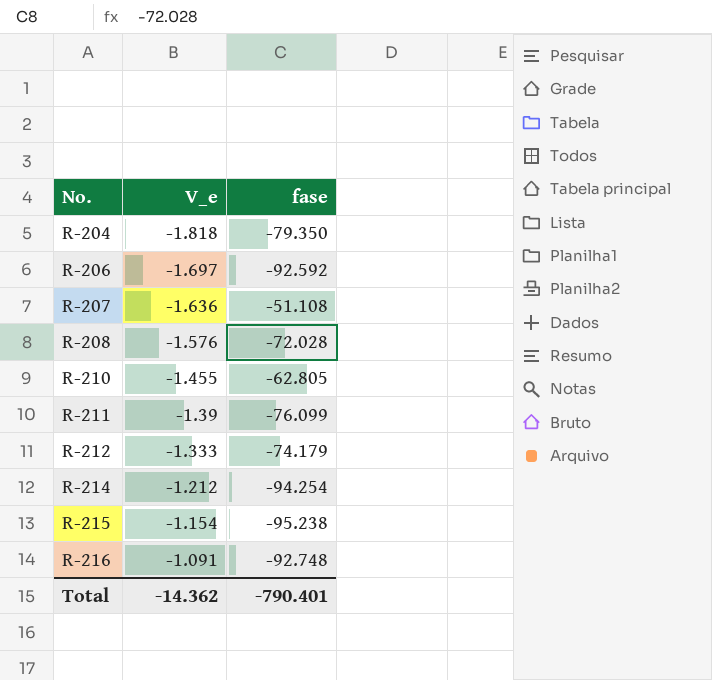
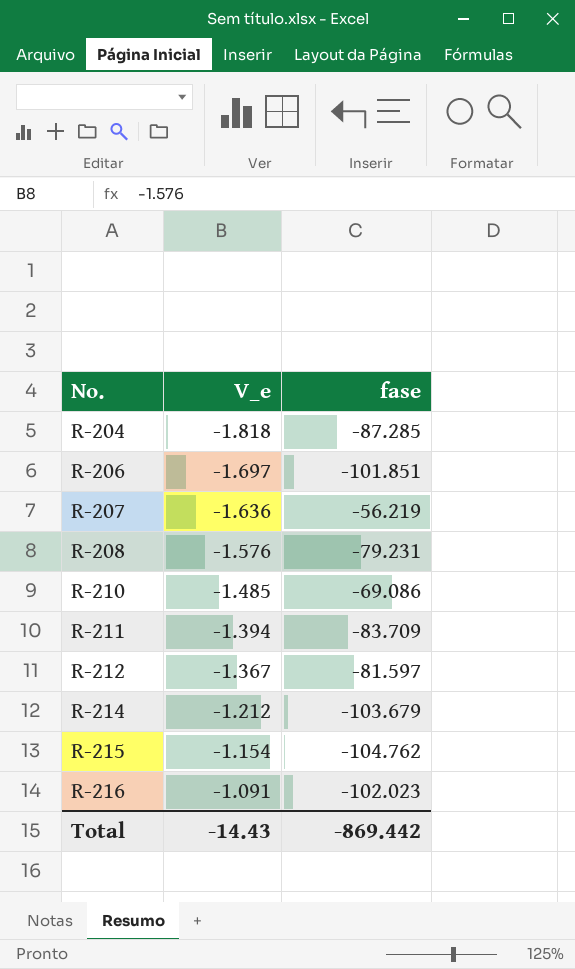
R-204 | fase: -79.350 -> -87.285
R-206 | fase: -92.592 -> -101.851
R-207 | fase: -51.108 -> -56.219
R-208 | fase: -72.028 -> -79.231
R-210 | V_e: -1.455 -> -1.485
R-210 | fase: -62.805 -> -69.086
R-211 | V_e: -1.39 -> -1.394
R-211 | fase: -76.099 -> -83.709
R-212 | V_e: -1.333 -> -1.367
R-212 | fase: -74.179 -> -81.597
R-214 | fase: -94.254 -> -103.679
R-215 | fase: -95.238 -> -104.762
R-216 | fase: -92.748 -> -102.023
Total | V_e: -14.362 -> -14.43
Total | fase: -790.401 -> -869.442

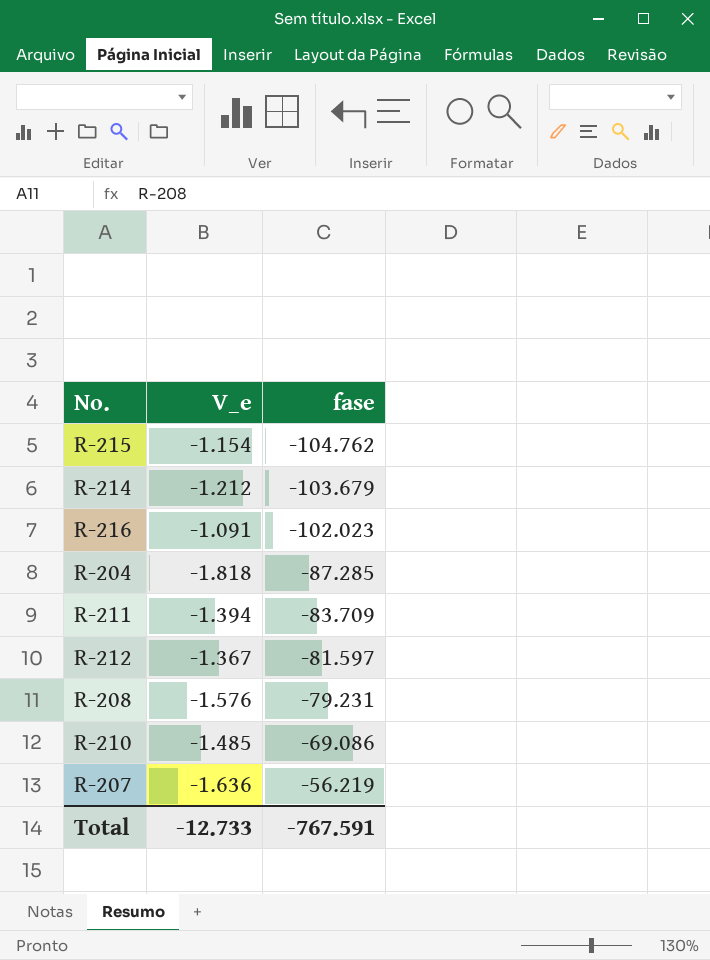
row order: No. ascending -> fase ascending
row R-206: -1.697 | -101.851 -> none
Total | V_e: -14.43 -> -12.733
Total | fase: -869.442 -> -767.591

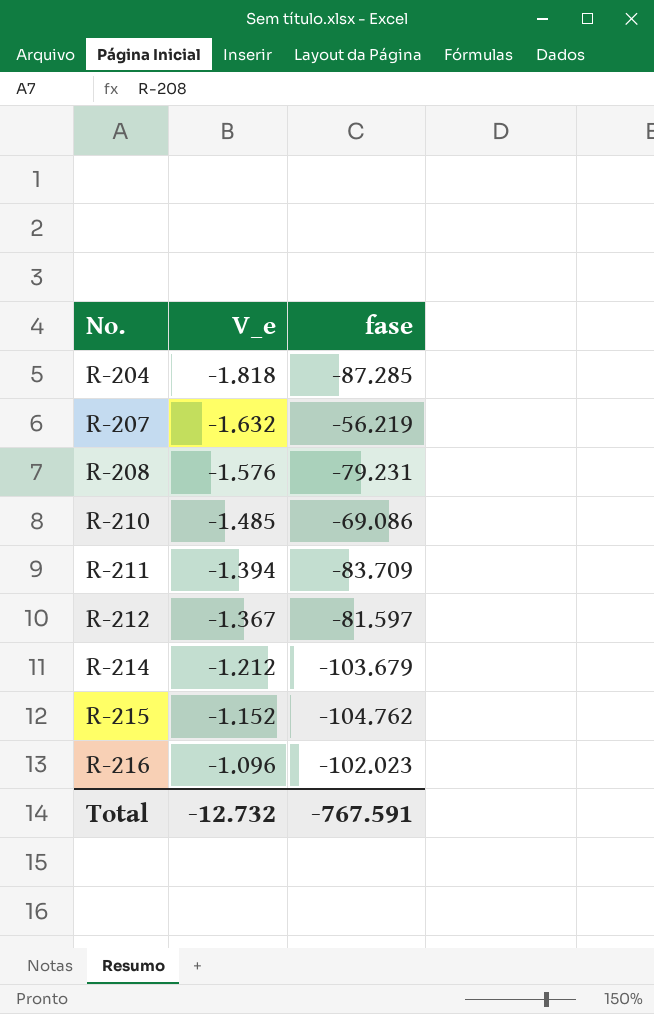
row order: fase ascending -> No. ascending
R-207 | V_e: -1.636 -> -1.632
R-215 | V_e: -1.154 -> -1.152
R-216 | V_e: -1.091 -> -1.096
Total | V_e: -12.733 -> -12.732

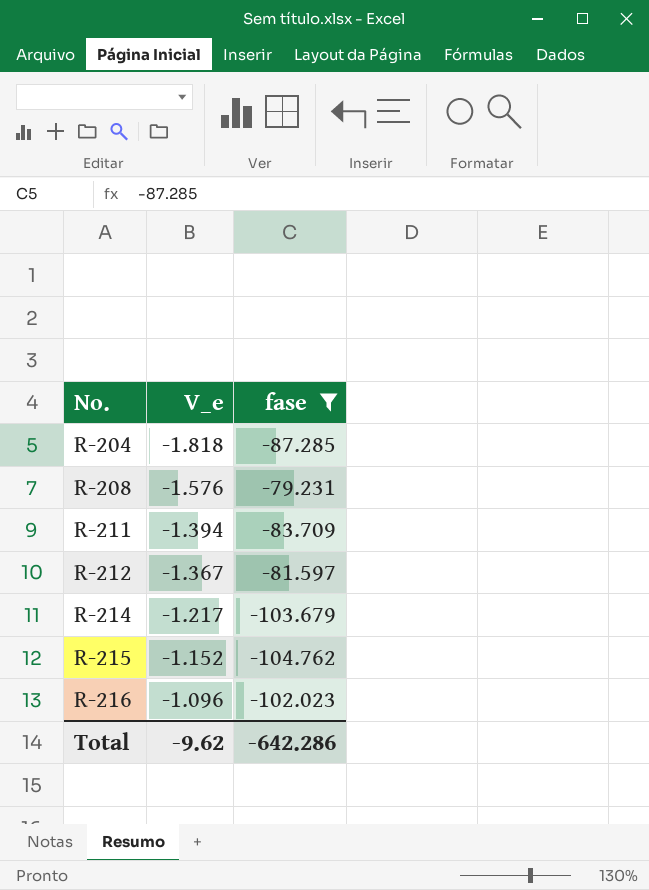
filter: none -> fase <= -79.231
R-214 | V_e: -1.212 -> -1.217
Total | V_e: -12.732 -> -9.62
Total | fase: -767.591 -> -642.286

